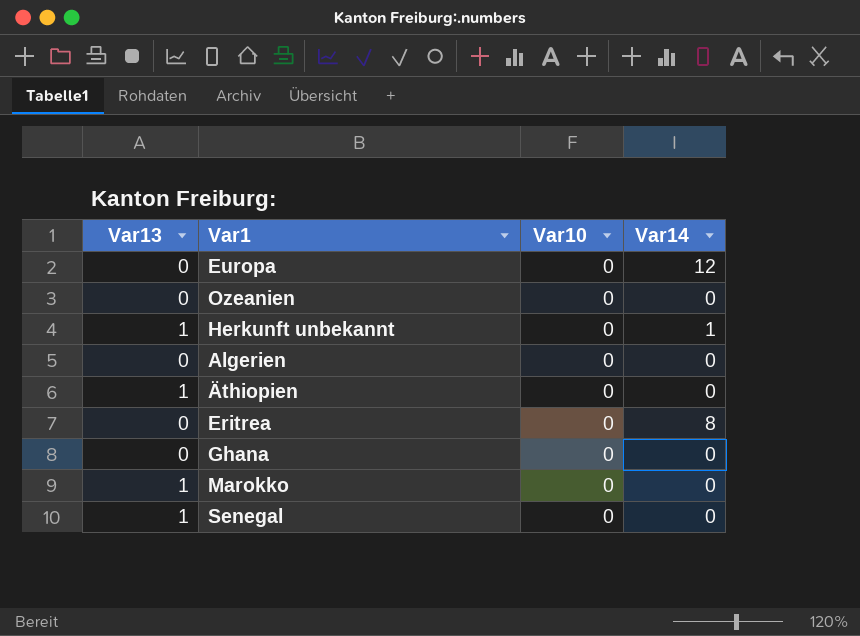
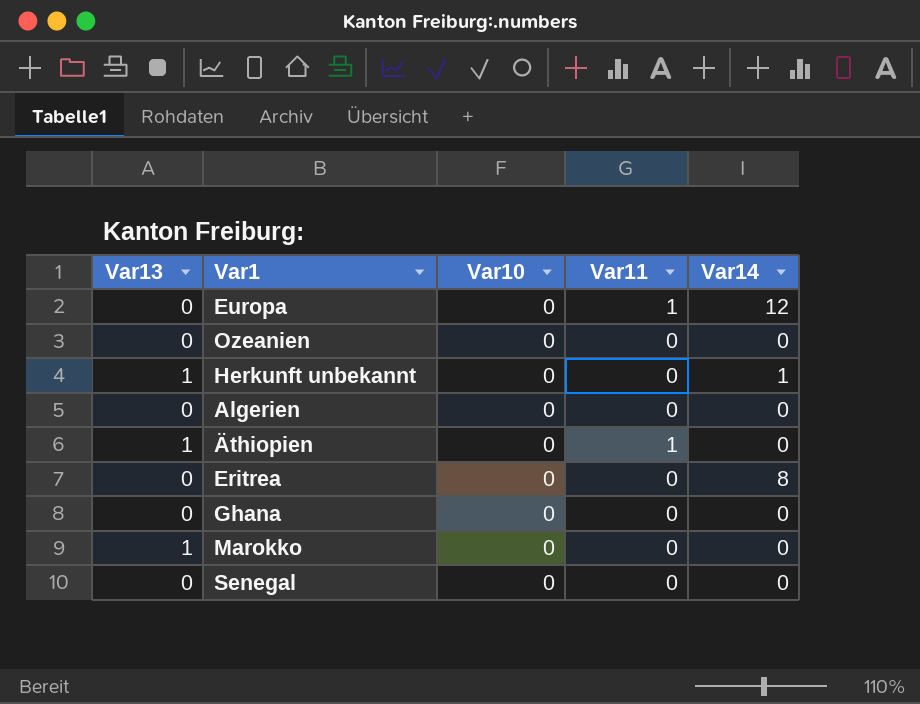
column Var11 | position: none -> 4
Senegal | Var13: 1 -> 0

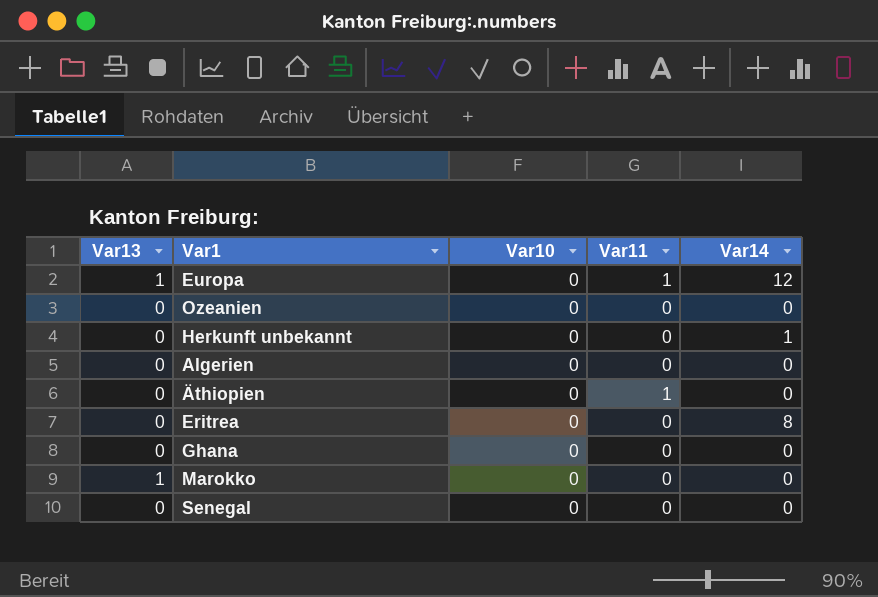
Europa | Var13: 0 -> 1
Herkunft unbekannt | Var13: 1 -> 0
Äthiopien | Var13: 1 -> 0

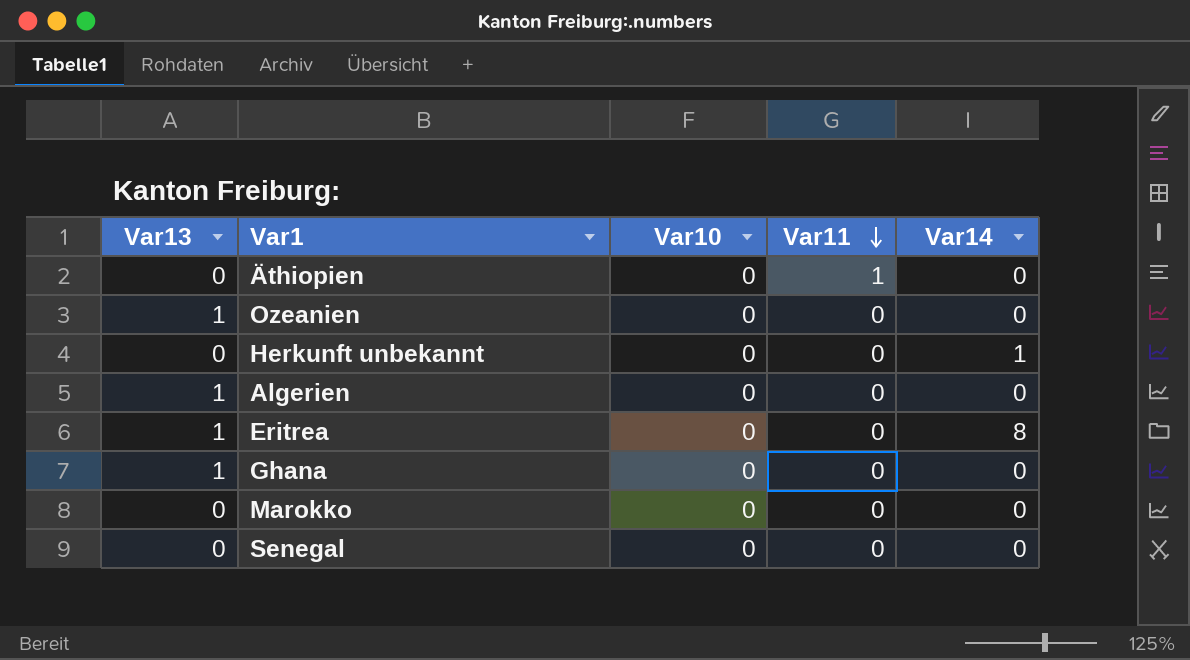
row order: none -> Var11 descending
row Europa: 1 | 0 | 1 | 12 -> none
Ozeanien | Var13: 0 -> 1
Algerien | Var13: 0 -> 1
Eritrea | Var13: 0 -> 1
Ghana | Var13: 0 -> 1
Marokko | Var13: 1 -> 0

